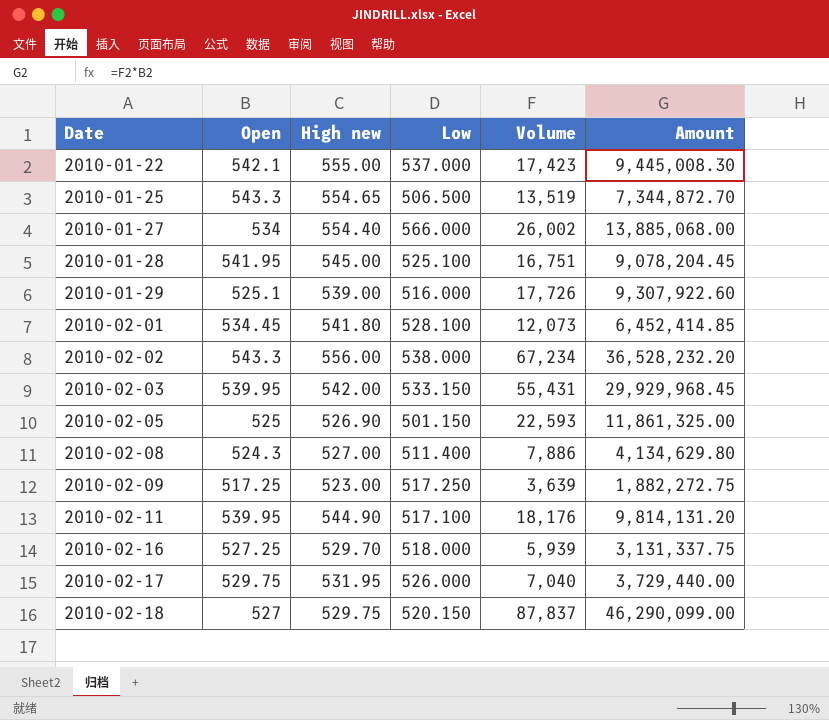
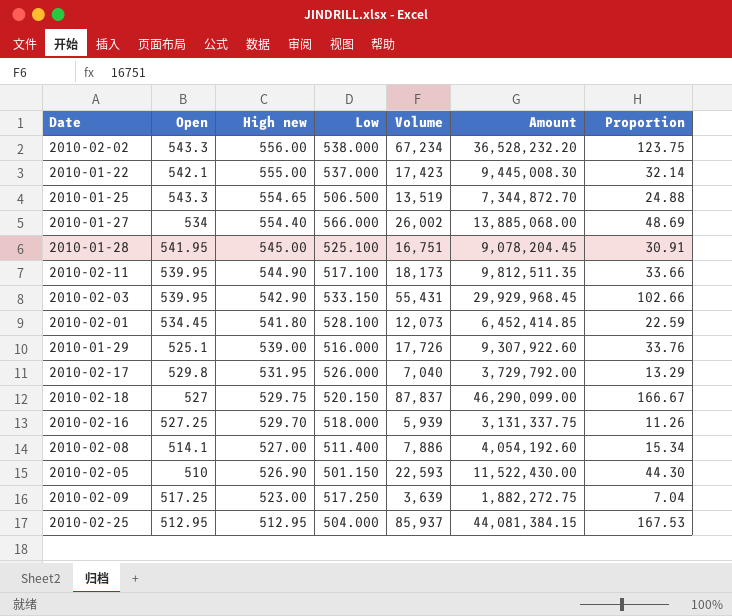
row order: Date ascending -> High new descending
column Proportion | formula: none -> [Volume] / [Open]
2010-02-11 | Volume: 18,176 -> 18,173
2010-02-11 | Amount: 9,814,131.20 -> 9,812,511.35
2010-02-03 | High new: 542.00 -> 542.90
2010-02-17 | Open: 529.75 -> 529.8
2010-02-17 | Amount: 3,729,440.00 -> 3,729,792.00
2010-02-08 | Open: 524.3 -> 514.1
2010-02-08 | Amount: 4,134,629.80 -> 4,054,192.60
2010-02-05 | Open: 525 -> 510
2010-02-05 | Amount: 11,861,325.00 -> 11,522,430.00
row 2010-02-25: none -> 512.95 | 512.95 | 504.000 | 85,937 | 44,081,384.15 | 167.53

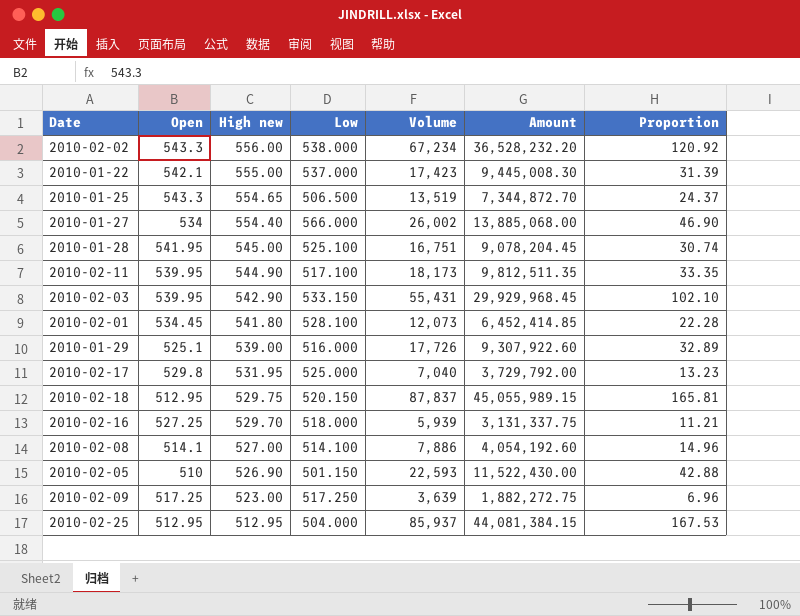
column Proportion | formula: [Volume] / [Open] -> [Volume] / [High new]
2010-02-17 | Low: 526.000 -> 525.000
2010-02-18 | Open: 527 -> 512.95
2010-02-18 | Amount: 46,290,099.00 -> 45,055,989.15
2010-02-08 | Low: 511.400 -> 514.100

